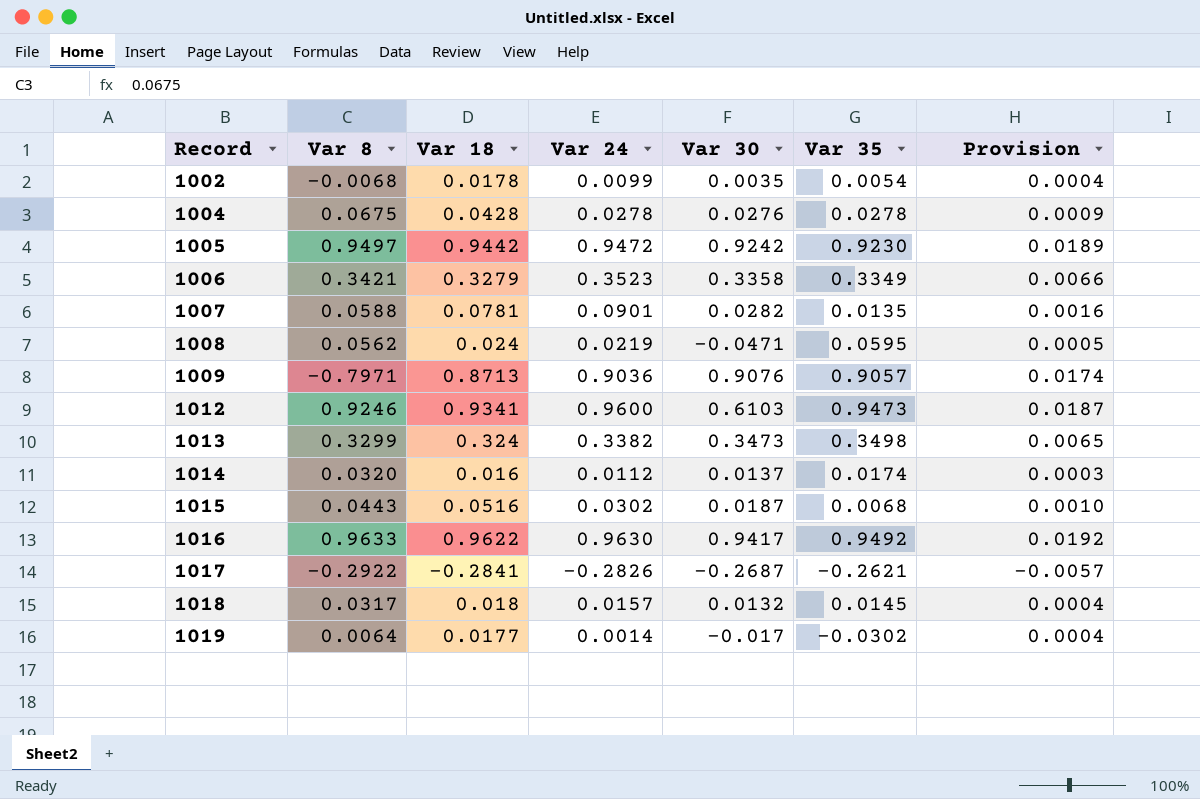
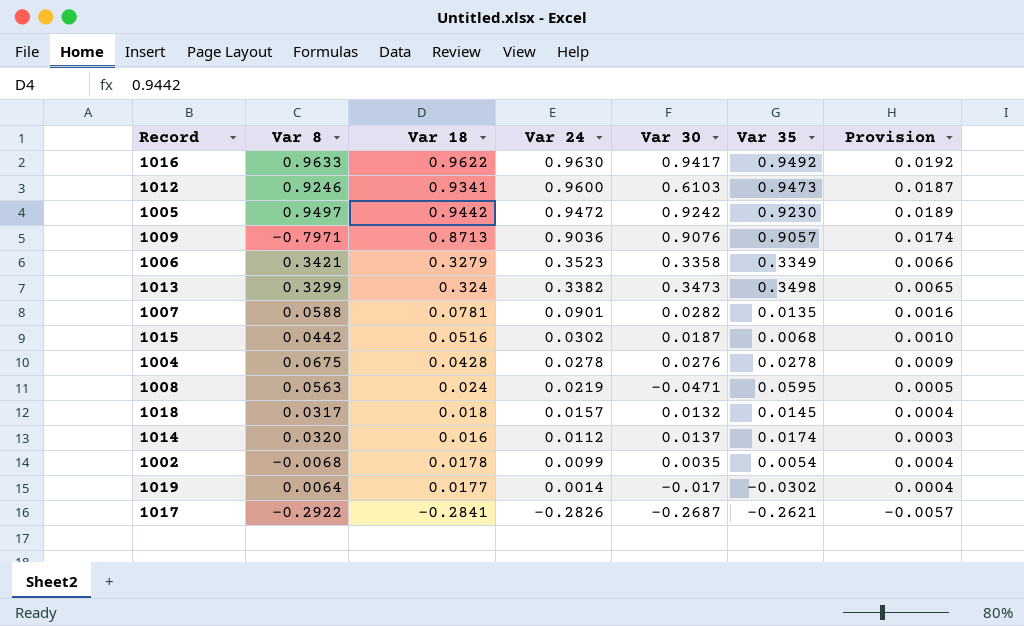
row order: Record ascending -> Var 24 descending
1015 | Var 8: 0.0443 -> 0.0442
1008 | Var 8: 0.0562 -> 0.0563

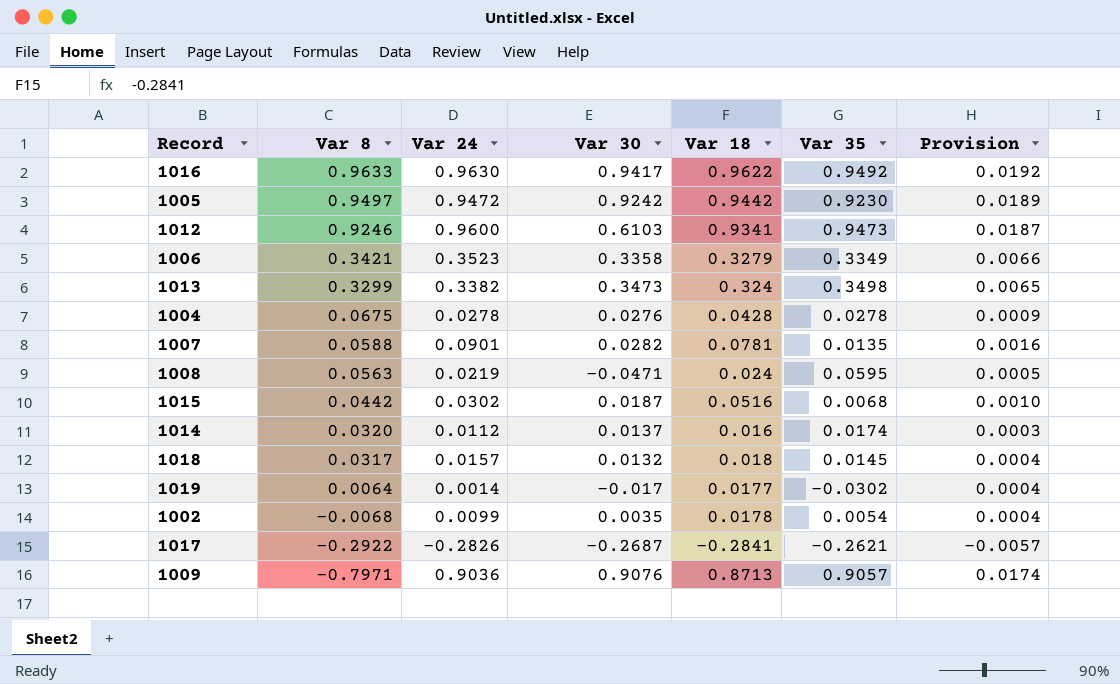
row order: Var 24 descending -> Var 8 descending
column Var 18 | position: 3 -> 5

